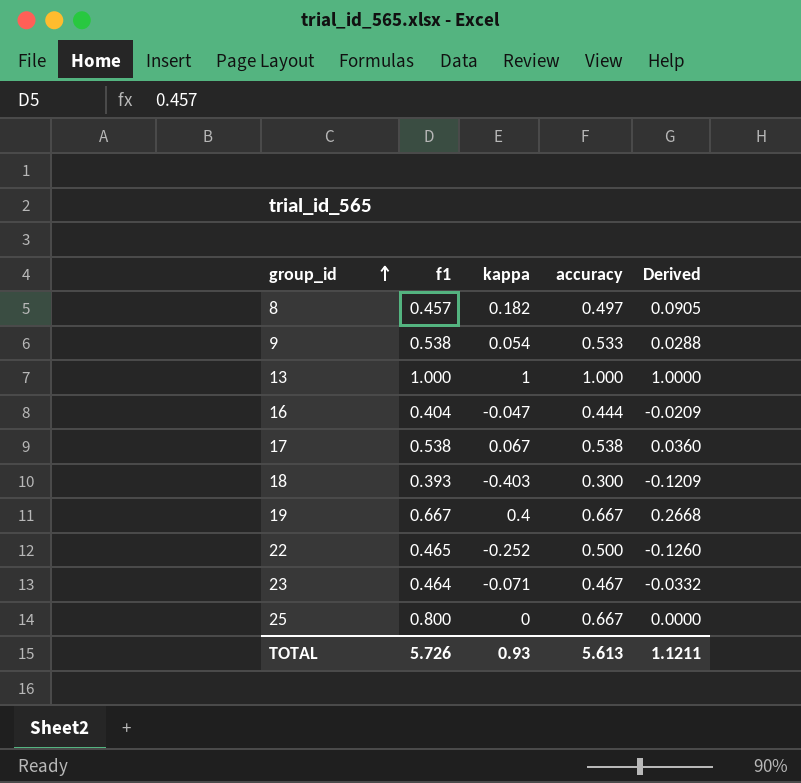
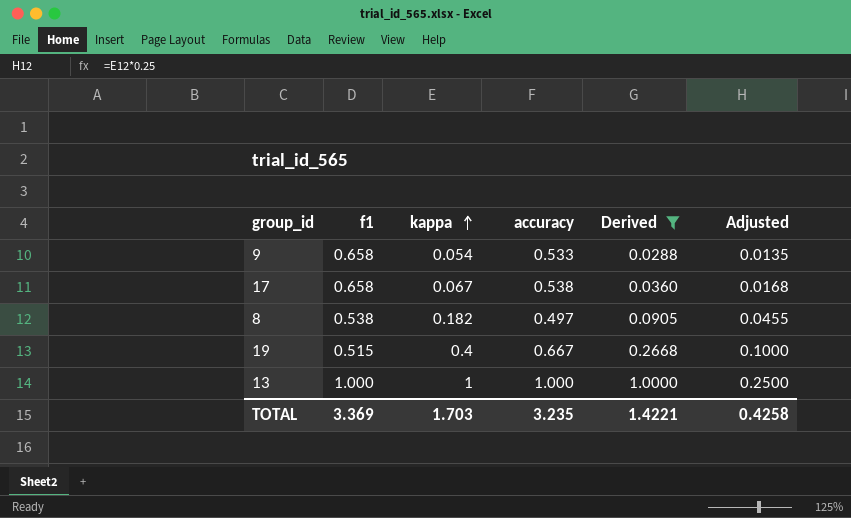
filter: none -> Derived >= 0.0288
row order: group_id ascending -> kappa ascending
column Adjusted | formula: none -> [kappa] * 0.25
9 | f1: 0.538 -> 0.658
17 | f1: 0.538 -> 0.658
8 | f1: 0.457 -> 0.538
19 | f1: 0.667 -> 0.515
TOTAL | f1: 5.726 -> 3.369
TOTAL | kappa: 0.93 -> 1.703
TOTAL | accuracy: 5.613 -> 3.235
TOTAL | Derived: 1.1211 -> 1.4221

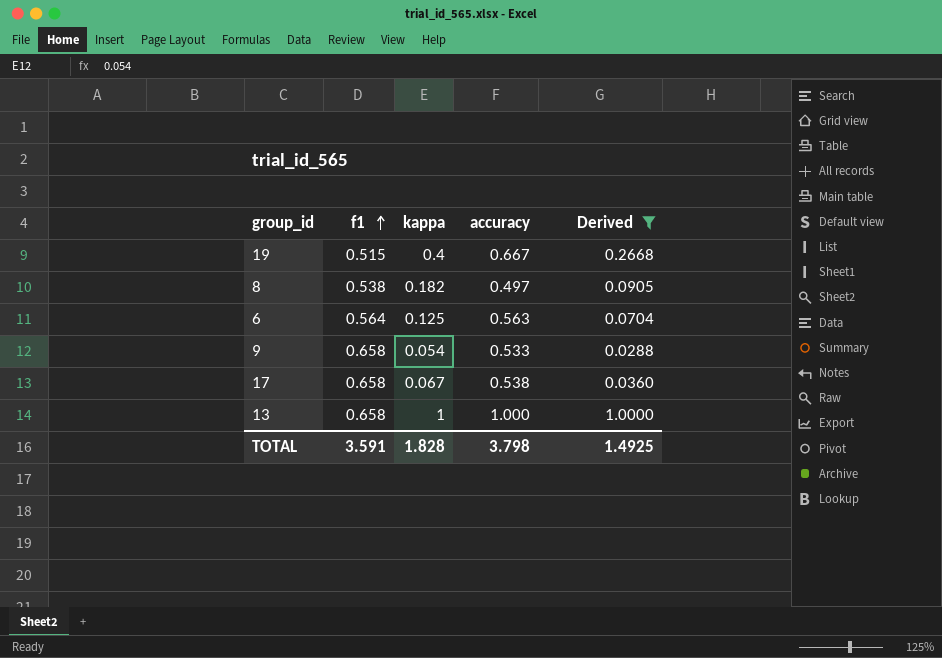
row order: kappa ascending -> f1 ascending
column Adjusted | formula: [kappa] * 0.25 -> none
row 6: none -> 0.564 | 0.125 | 0.563 | 0.0704
13 | f1: 1.000 -> 0.658
TOTAL | f1: 3.369 -> 3.591
TOTAL | kappa: 1.703 -> 1.828
TOTAL | accuracy: 3.235 -> 3.798
TOTAL | Derived: 1.4221 -> 1.4925

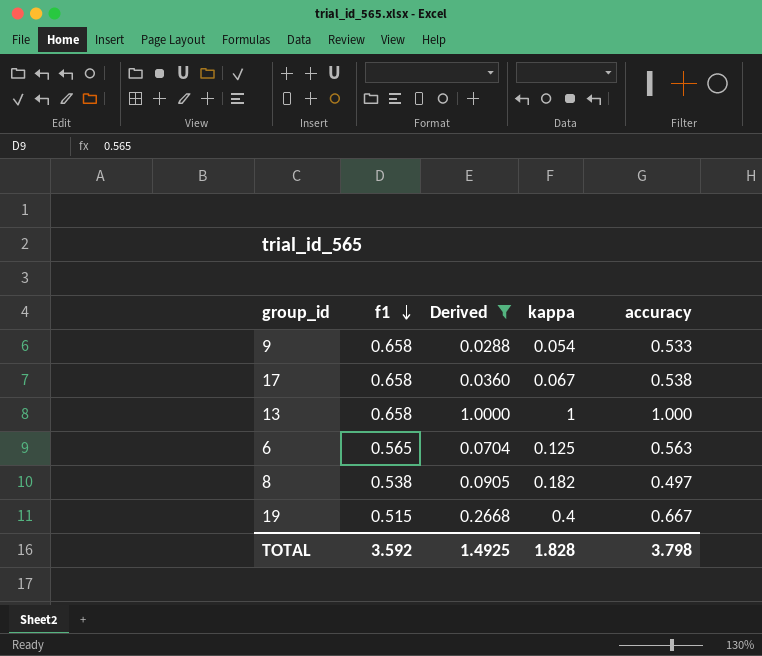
row order: f1 ascending -> f1 descending
column Derived | position: 5 -> 3
6 | f1: 0.564 -> 0.565
TOTAL | f1: 3.591 -> 3.592

